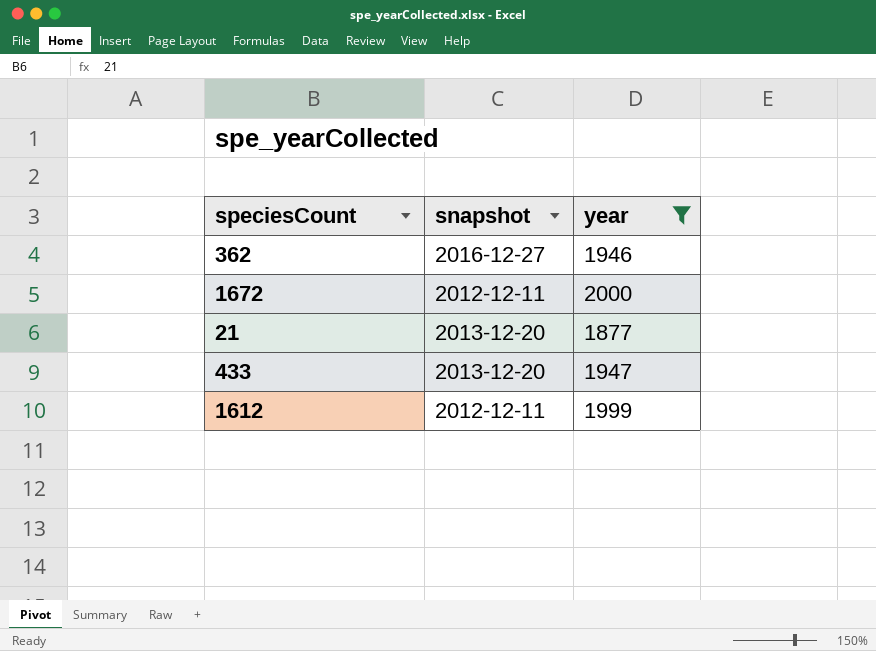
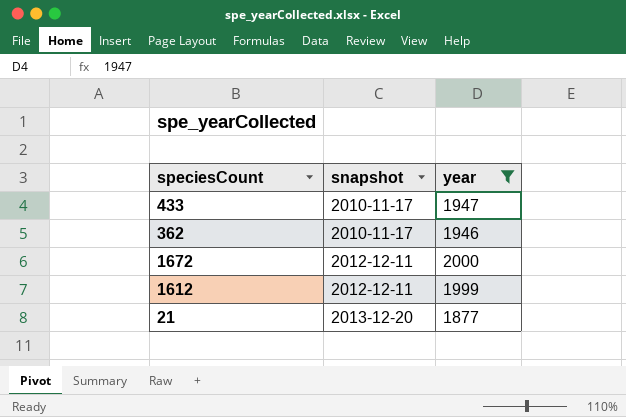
row order: none -> snapshot ascending
433 | snapshot: 2013-12-20 -> 2010-11-17
362 | snapshot: 2016-12-27 -> 2010-11-17

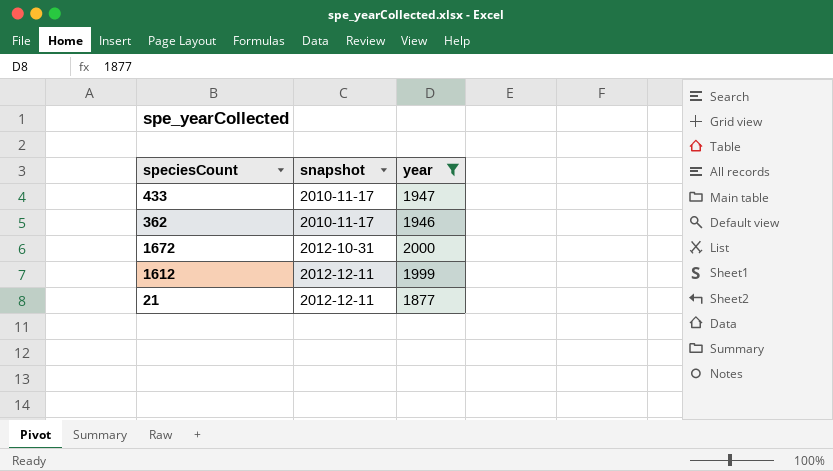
1672 | snapshot: 2012-12-11 -> 2012-10-31
21 | snapshot: 2013-12-20 -> 2012-12-11

